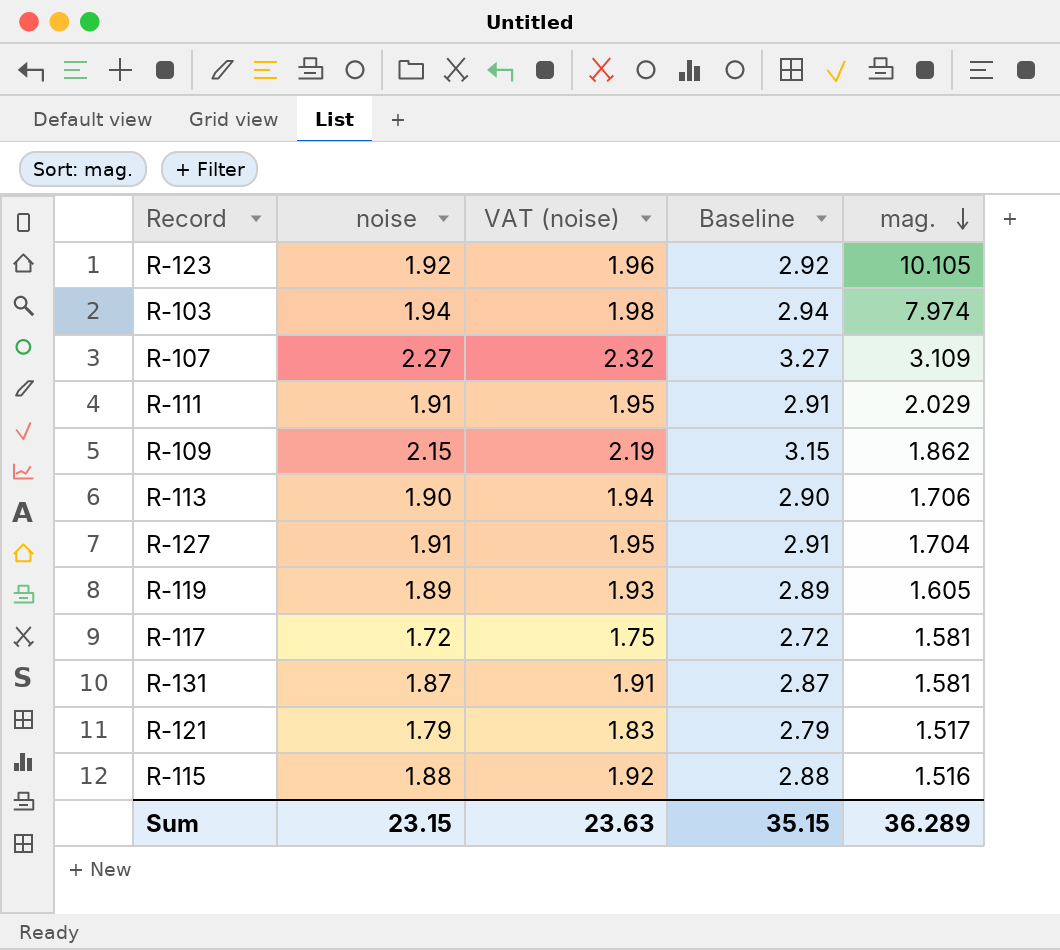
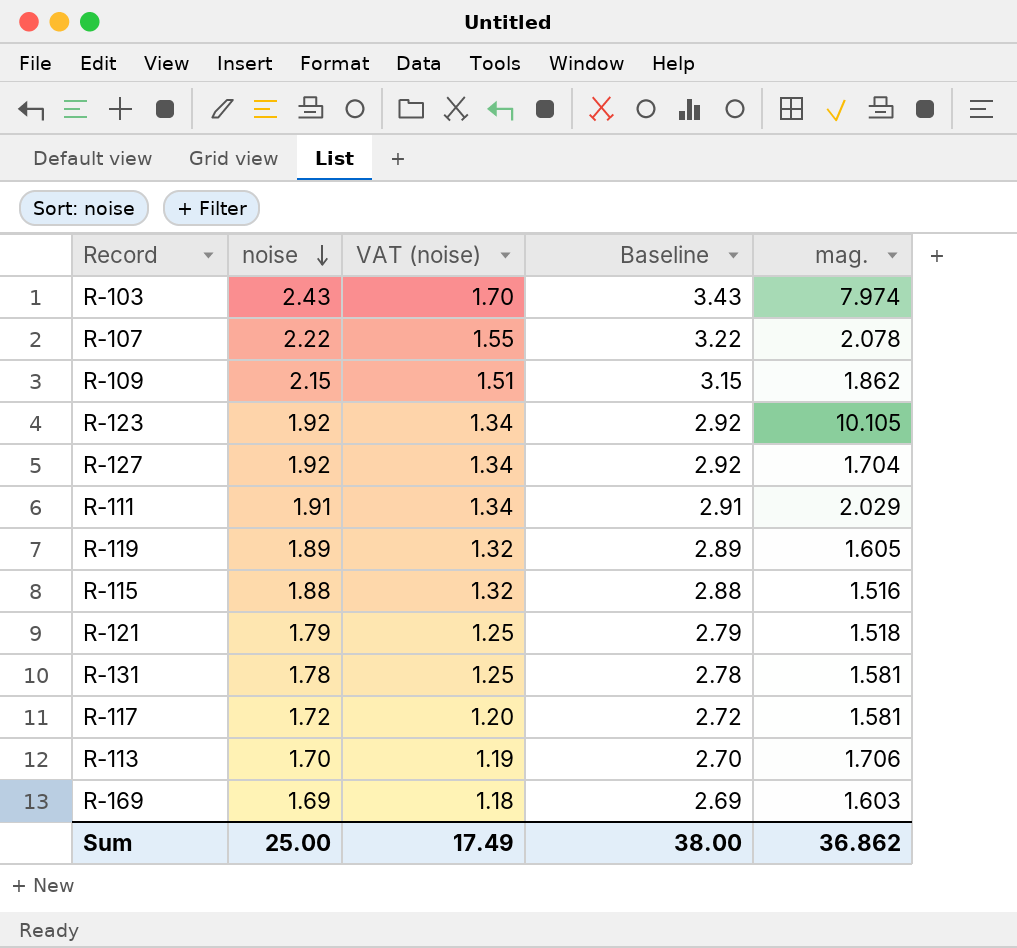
row order: mag. descending -> noise descending
column VAT (noise) | formula: [noise] * 1.02 -> [noise] * 0.7
R-103 | noise: 1.94 -> 2.43
R-103 | Baseline: 2.94 -> 3.43
R-107 | noise: 2.27 -> 2.22
R-107 | Baseline: 3.27 -> 3.22
R-107 | mag.: 3.109 -> 2.078
R-127 | noise: 1.91 -> 1.92
R-127 | Baseline: 2.91 -> 2.92
R-121 | mag.: 1.517 -> 1.518
R-131 | noise: 1.87 -> 1.78
R-131 | Baseline: 2.87 -> 2.78
R-113 | noise: 1.90 -> 1.70
R-113 | Baseline: 2.90 -> 2.70
row R-169: none -> 1.69 | 1.18 | 2.69 | 1.603
Sum | noise: 23.15 -> 25.00
Sum | VAT (noise): 23.63 -> 17.49
Sum | Baseline: 35.15 -> 38.00
Sum | mag.: 36.289 -> 36.862

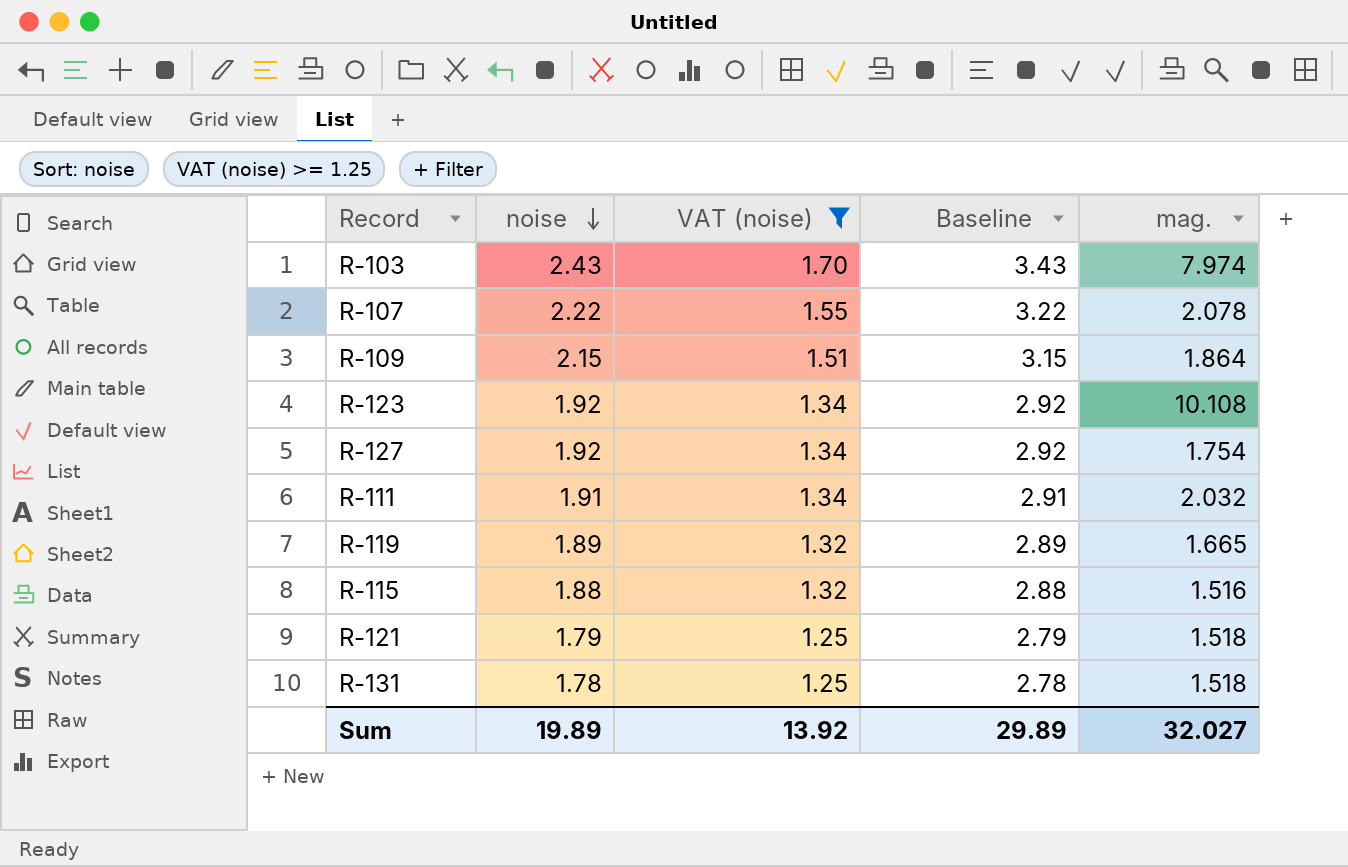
filter: none -> VAT (noise) >= 1.25
R-109 | mag.: 1.862 -> 1.864
R-123 | mag.: 10.105 -> 10.108
R-127 | mag.: 1.704 -> 1.754
R-111 | mag.: 2.029 -> 2.032
R-119 | mag.: 1.605 -> 1.665
R-131 | mag.: 1.581 -> 1.518
Sum | noise: 25.00 -> 19.89
Sum | VAT (noise): 17.49 -> 13.92
Sum | Baseline: 38.00 -> 29.89
Sum | mag.: 36.862 -> 32.027

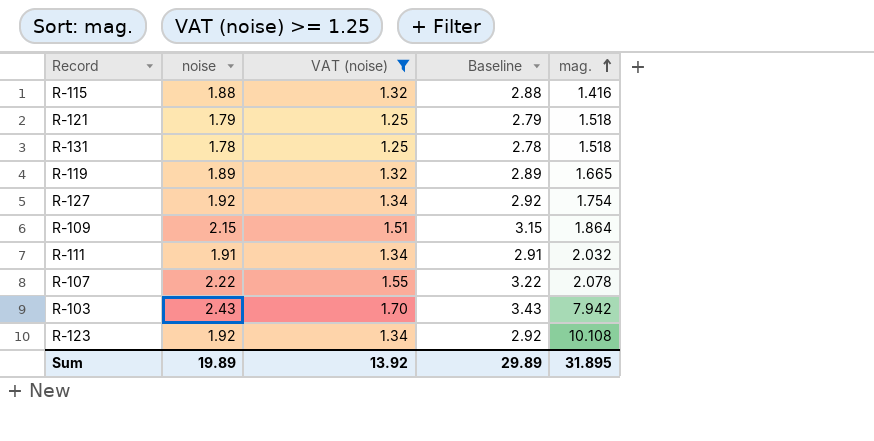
row order: noise descending -> mag. ascending
R-115 | mag.: 1.516 -> 1.416
R-103 | mag.: 7.974 -> 7.942
Sum | mag.: 32.027 -> 31.895

